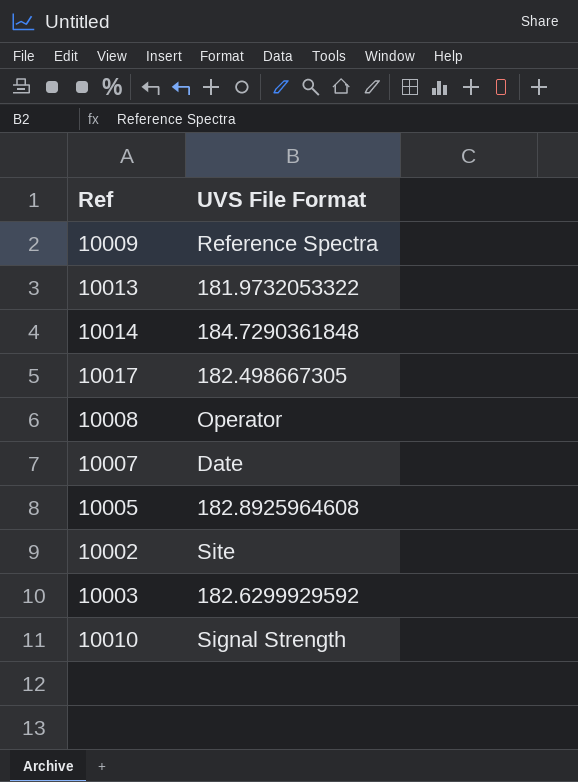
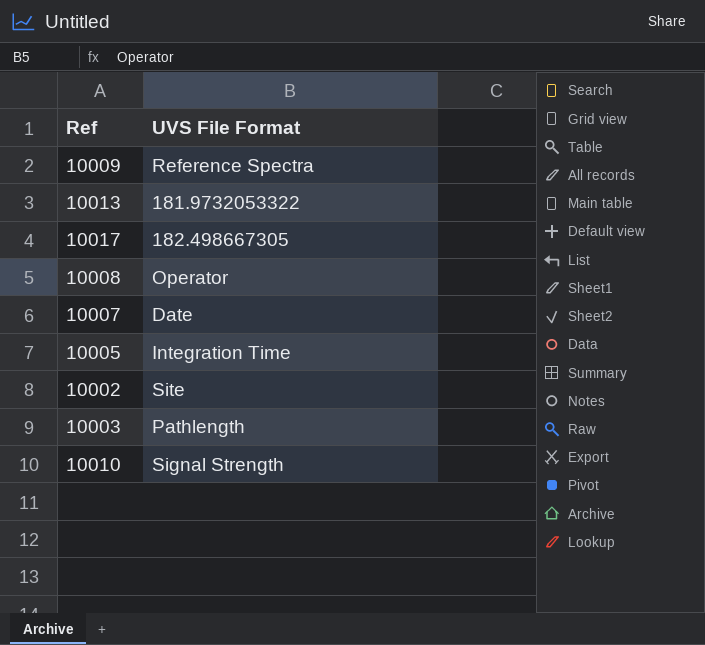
row 10014: 184.7290361848 -> none
10005 | UVS File Format: 182.8925964608 -> Integration Time
10003 | UVS File Format: 182.6299929592 -> Pathlength

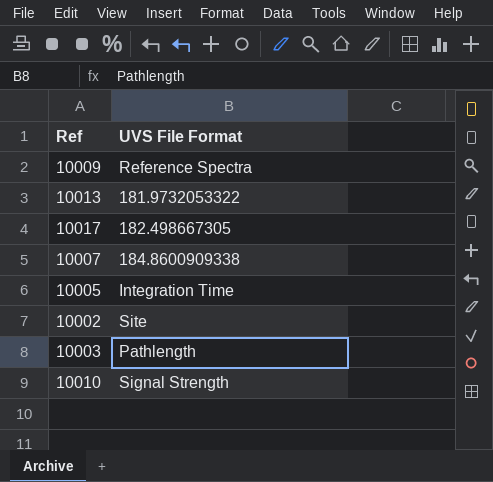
row 10008: Operator -> none
10007 | UVS File Format: Date -> 184.8600909338

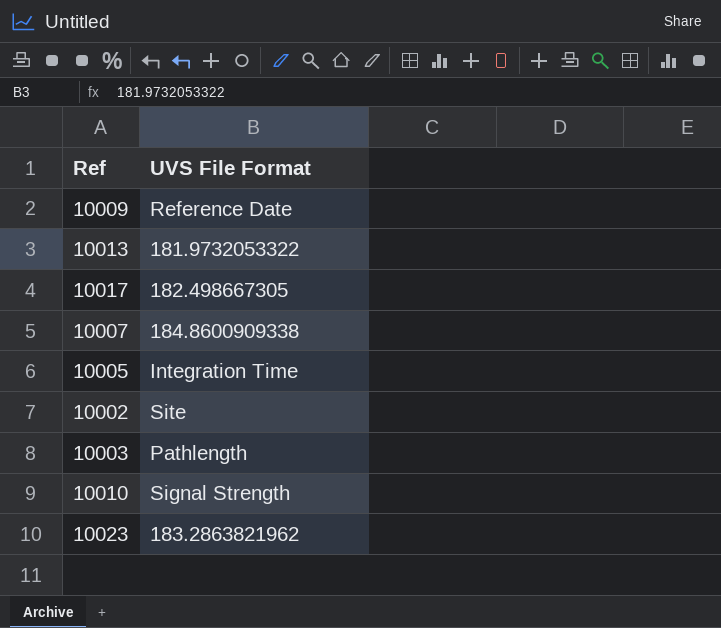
10009 | UVS File Format: Reference Spectra -> Reference Date
row 10023: none -> 183.2863821962

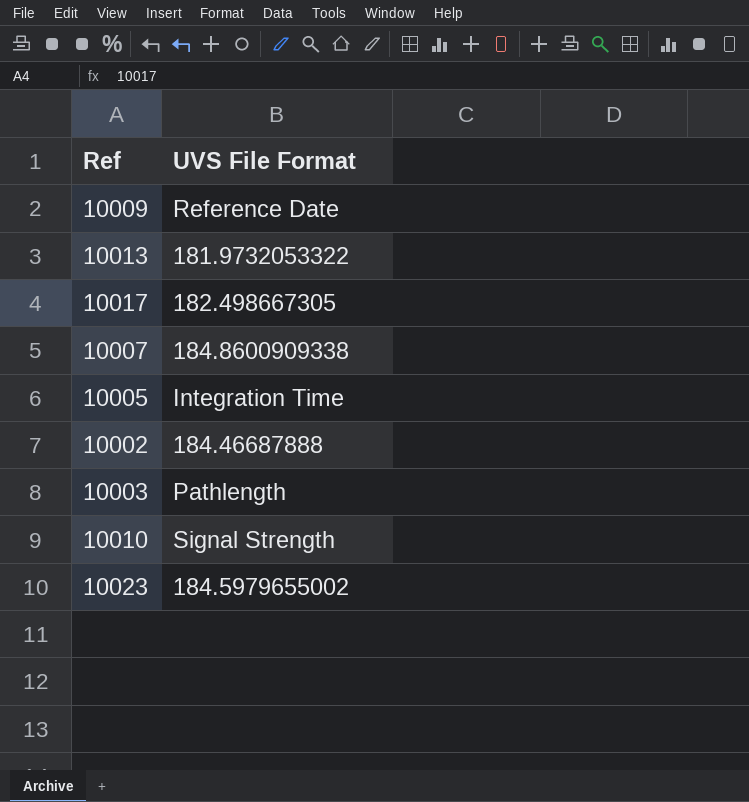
10002 | UVS File Format: Site -> 184.46687888
10023 | UVS File Format: 183.2863821962 -> 184.5979655002

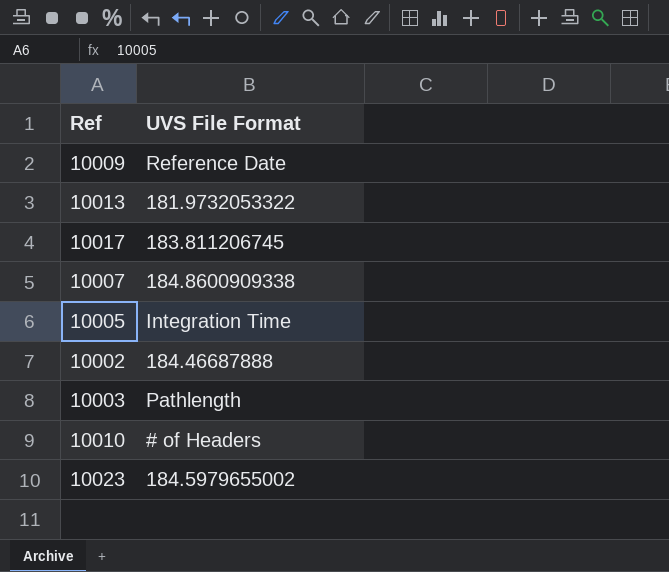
10017 | UVS File Format: 182.498667305 -> 183.811206745
10010 | UVS File Format: Signal Strength -> # of Headers

